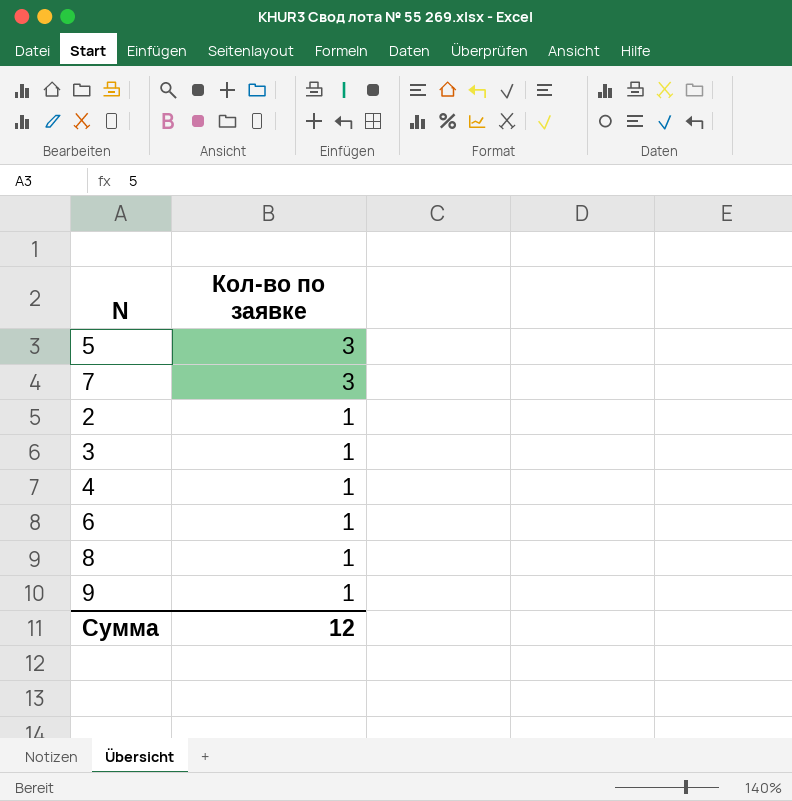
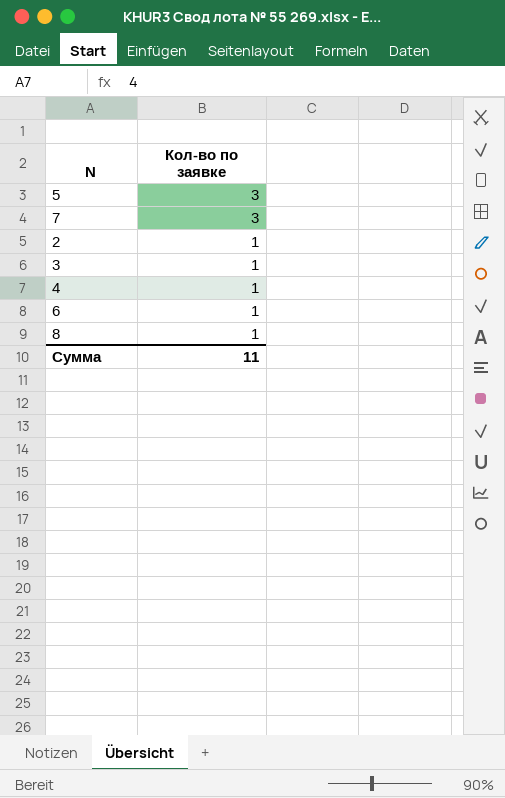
row 9: 1 -> none
Сумма | Кол-во по заявке: 12 -> 11

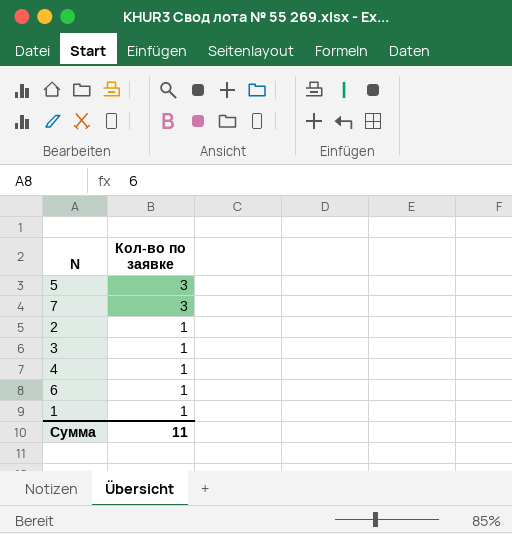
row 8: 1 -> none
row 1: none -> 1

